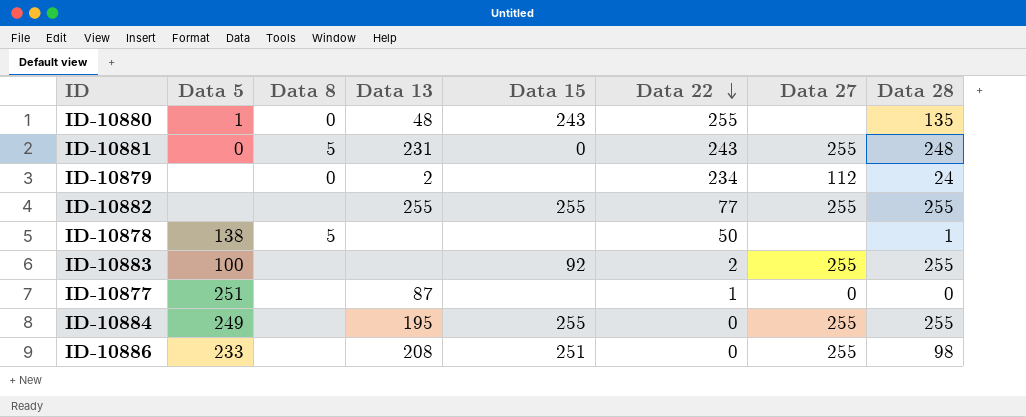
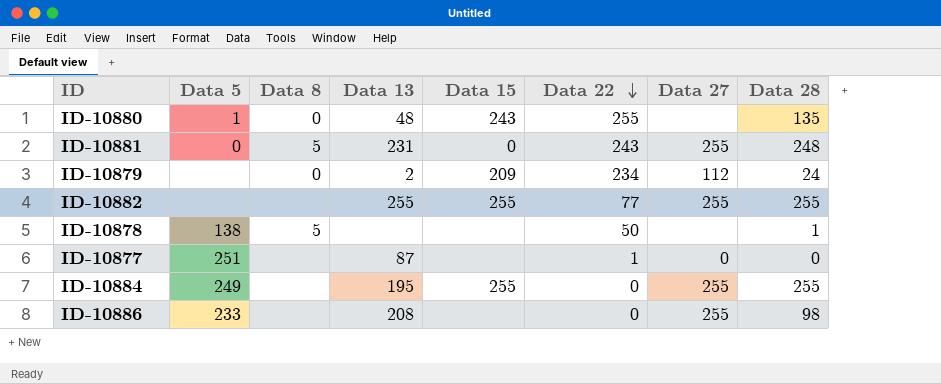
row ID-10883: 100 | none | none | 92 | 2 | 255 | 255 -> none
ID-10879 | Data 15: none -> 209
ID-10886 | Data 15: 251 -> none

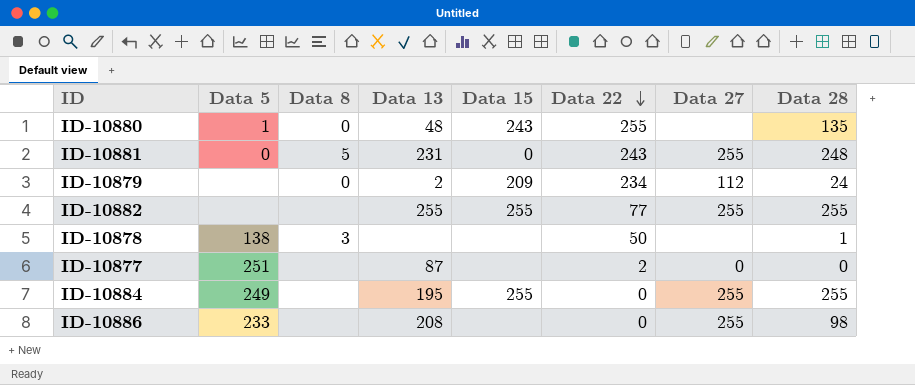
ID-10878 | Data 8: 5 -> 3
ID-10877 | Data 22: 1 -> 2

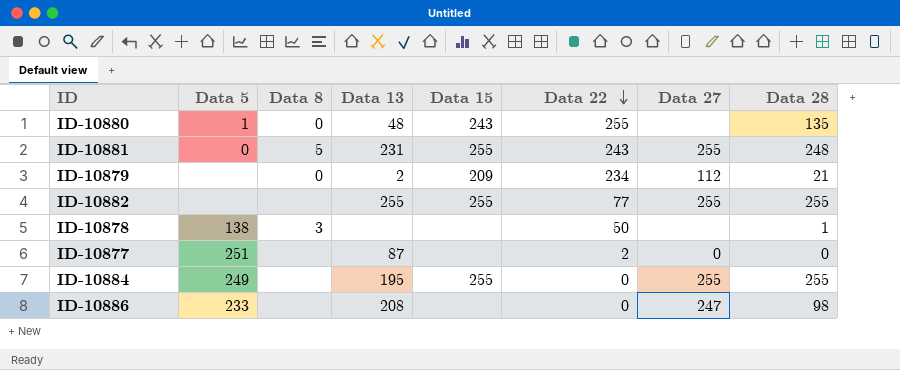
ID-10881 | Data 15: 0 -> 255
ID-10879 | Data 28: 24 -> 21
ID-10886 | Data 27: 255 -> 247

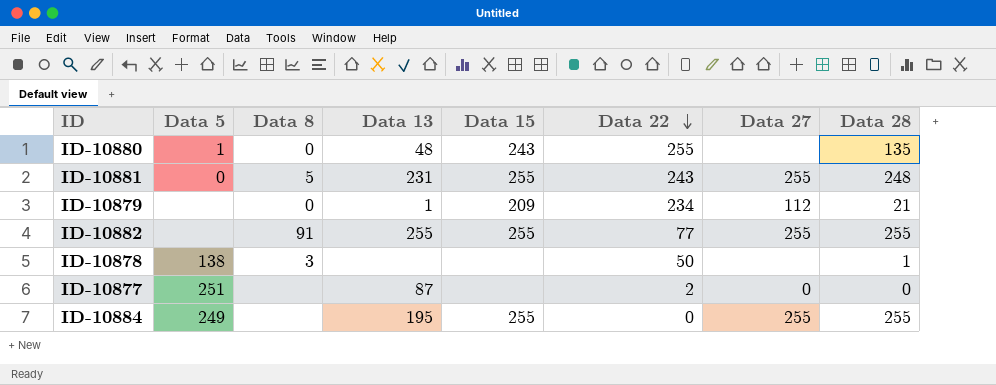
row ID-10886: 233 | none | 208 | none | 0 | 247 | 98 -> none
ID-10879 | Data 13: 2 -> 1
ID-10882 | Data 8: none -> 91

